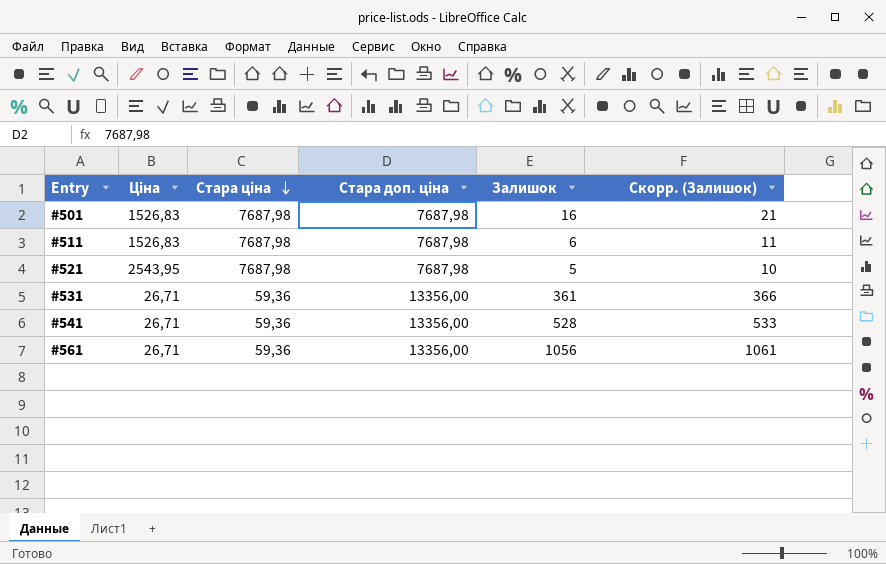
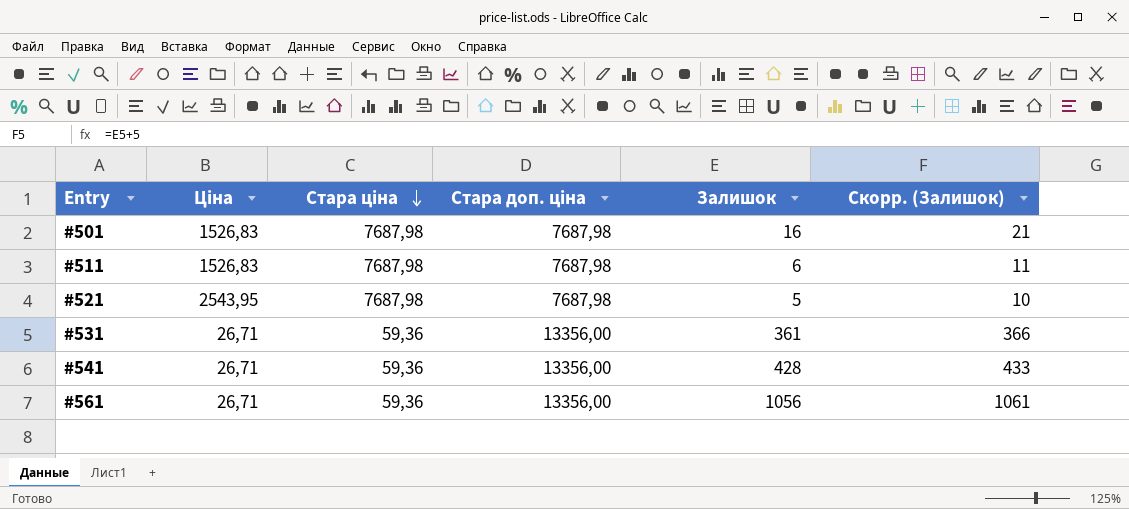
#541 | Залишок: 528 -> 428
#541 | Скорр. (Залишок): 533 -> 433

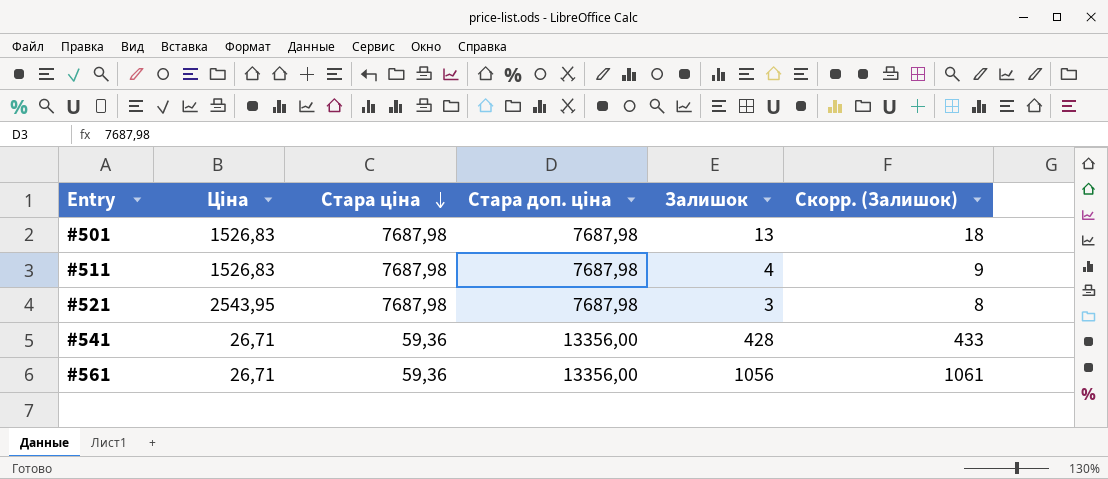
row #531: 26,71 | 59,36 | 13356,00 | 361 | 366 -> none
#501 | Залишок: 16 -> 13
#501 | Скорр. (Залишок): 21 -> 18
#511 | Залишок: 6 -> 4
#511 | Скорр. (Залишок): 11 -> 9
#521 | Залишок: 5 -> 3
#521 | Скорр. (Залишок): 10 -> 8

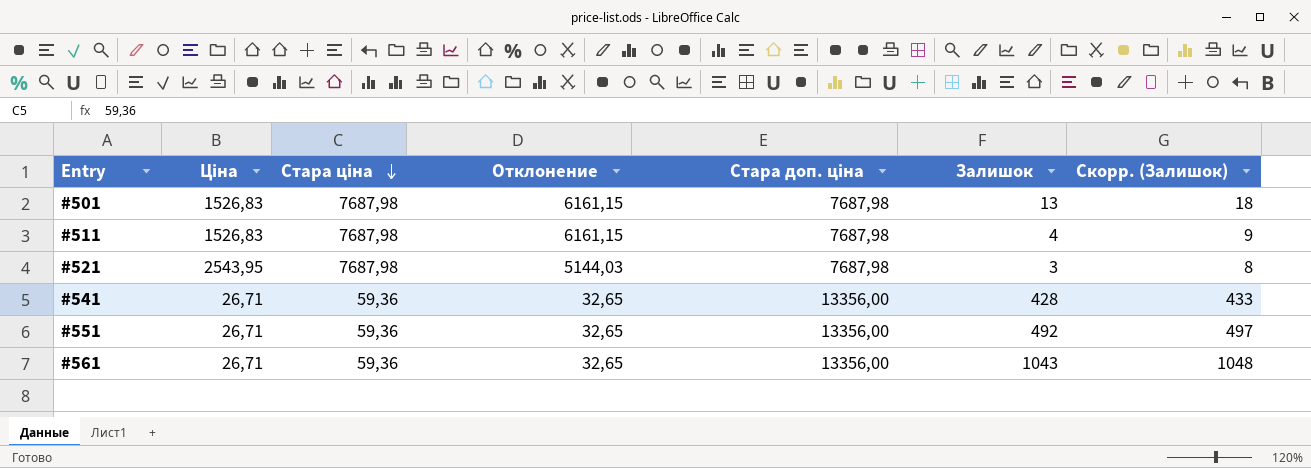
column Отклонение | formula: none -> [Стара ціна] - [Ціна]
row #551: none -> 26,71 | 59,36 | 32,65 | 13356,00 | 492 | 497
#561 | Залишок: 1056 -> 1043
#561 | Скорр. (Залишок): 1061 -> 1048

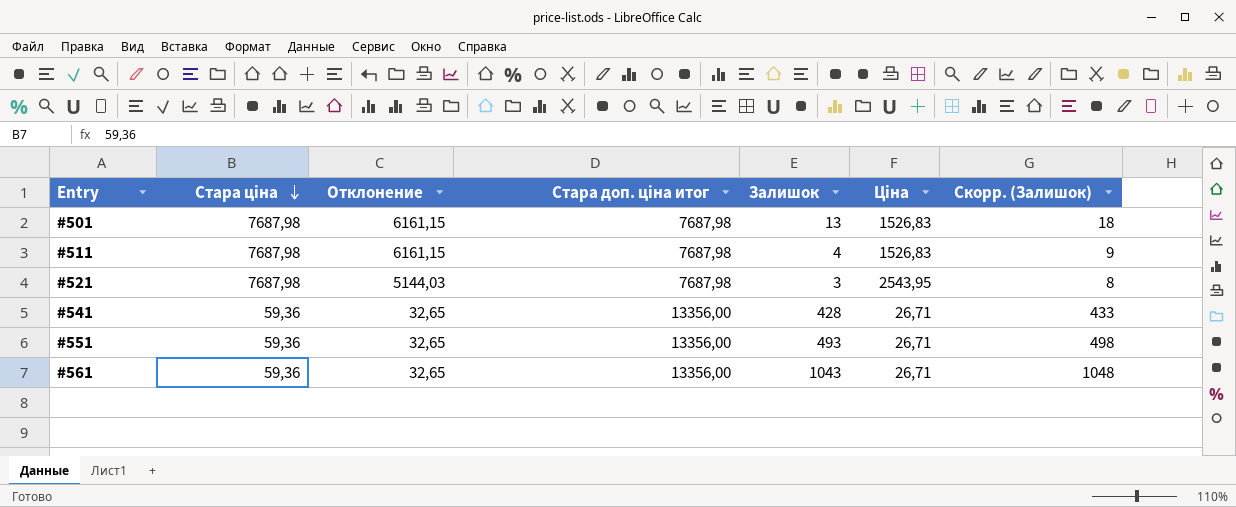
column name: Стара доп. ціна -> Стара доп. ціна итог
column Ціна | position: 2 -> 6
#551 | Залишок: 492 -> 493
#551 | Скорр. (Залишок): 497 -> 498

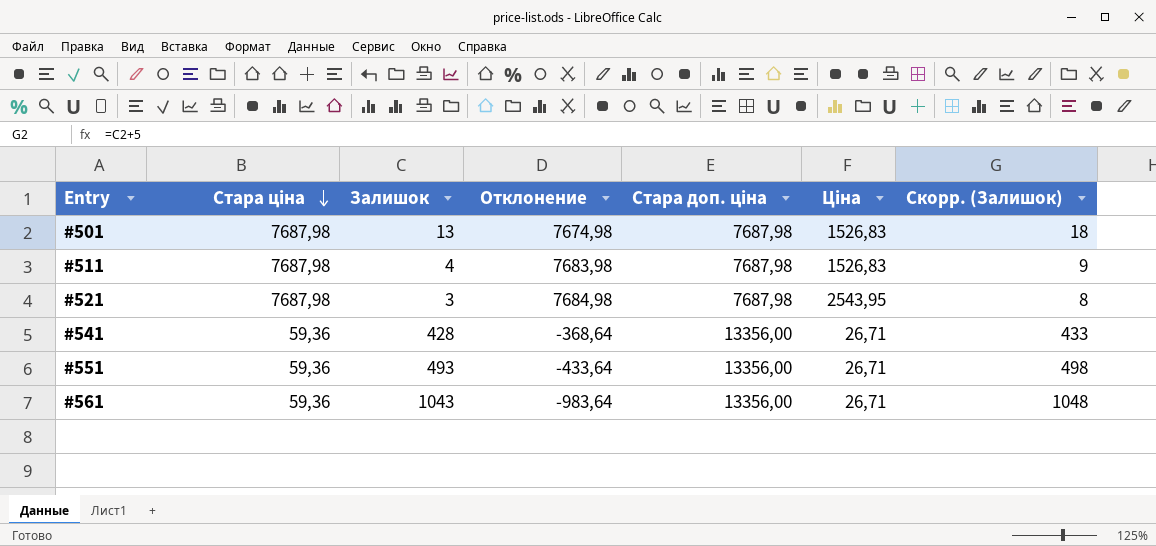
column Залишок | position: 5 -> 3
column Отклонение | formula: [Стара ціна] - [Ціна] -> [Стара ціна] - [Залишок]
column name: Стара доп. ціна итог -> Стара доп. ціна

